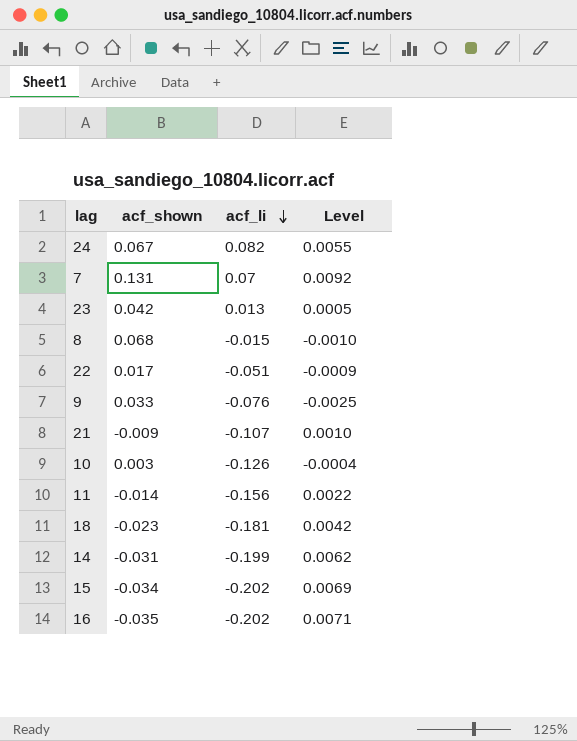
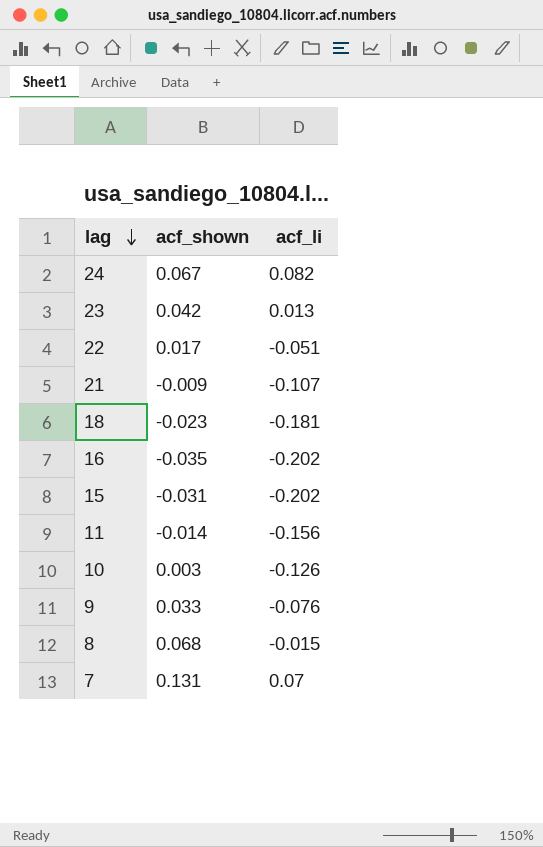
row order: acf_li descending -> lag descending
column Level | formula: [acf_shown] * [acf_li] -> none
row 14: -0.031 | -0.199 | 0.0062 -> none
15 | acf_shown: -0.034 -> -0.031

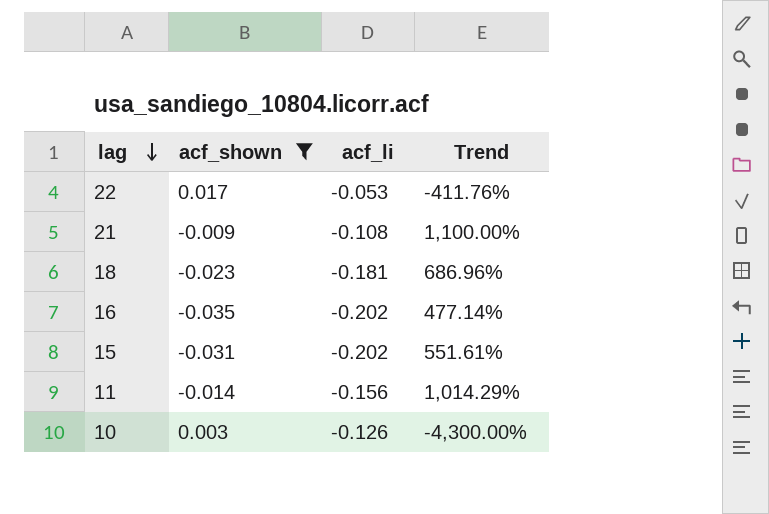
filter: none -> acf_shown <= 0.017
column Trend | formula: none -> ([acf_li] - [acf_shown]) / [acf_shown]
22 | acf_li: -0.051 -> -0.053
21 | acf_li: -0.107 -> -0.108

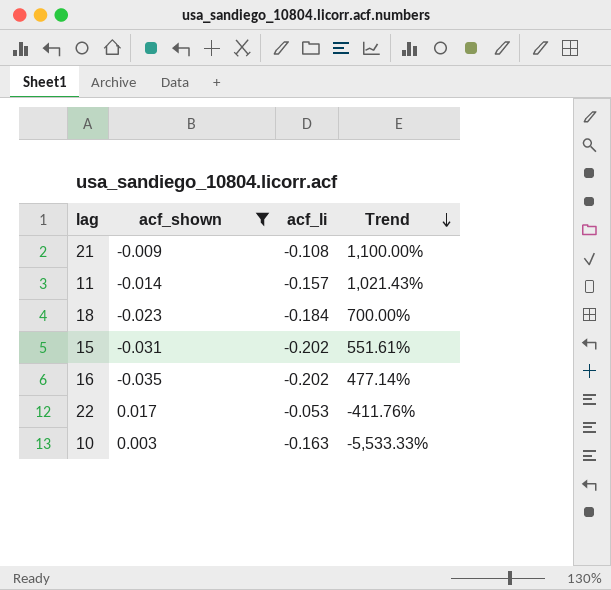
row order: lag descending -> Trend descending
11 | acf_li: -0.156 -> -0.157
11 | Trend: 1,014.29% -> 1,021.43%
18 | acf_li: -0.181 -> -0.184
18 | Trend: 686.96% -> 700.00%
10 | acf_li: -0.126 -> -0.163
10 | Trend: -4,300.00% -> -5,533.33%

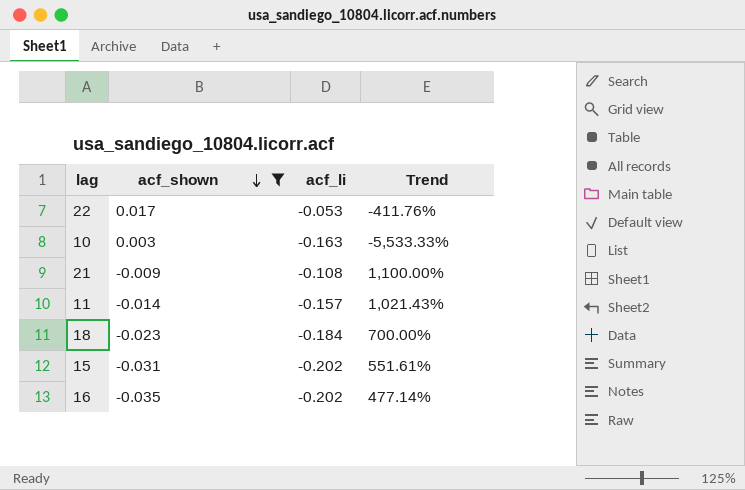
row order: Trend descending -> acf_shown descending

